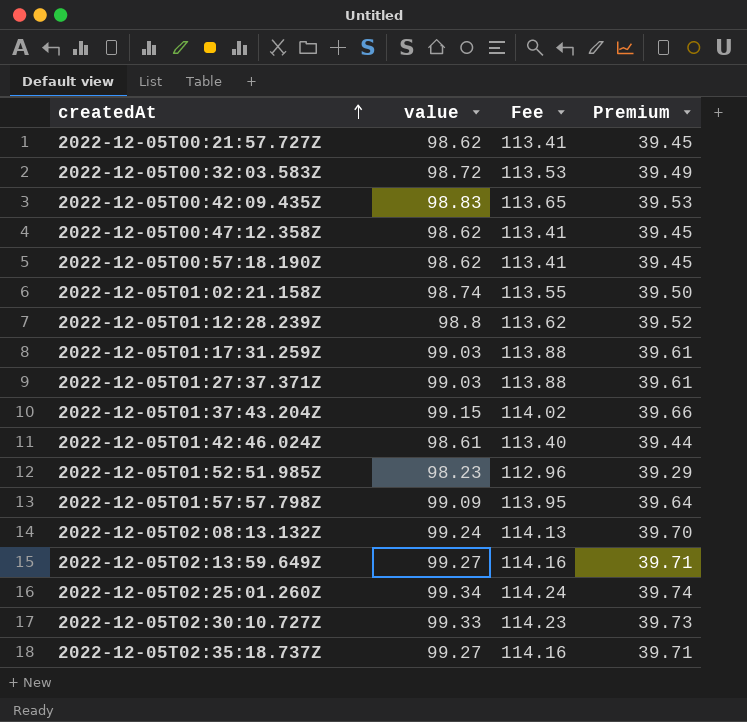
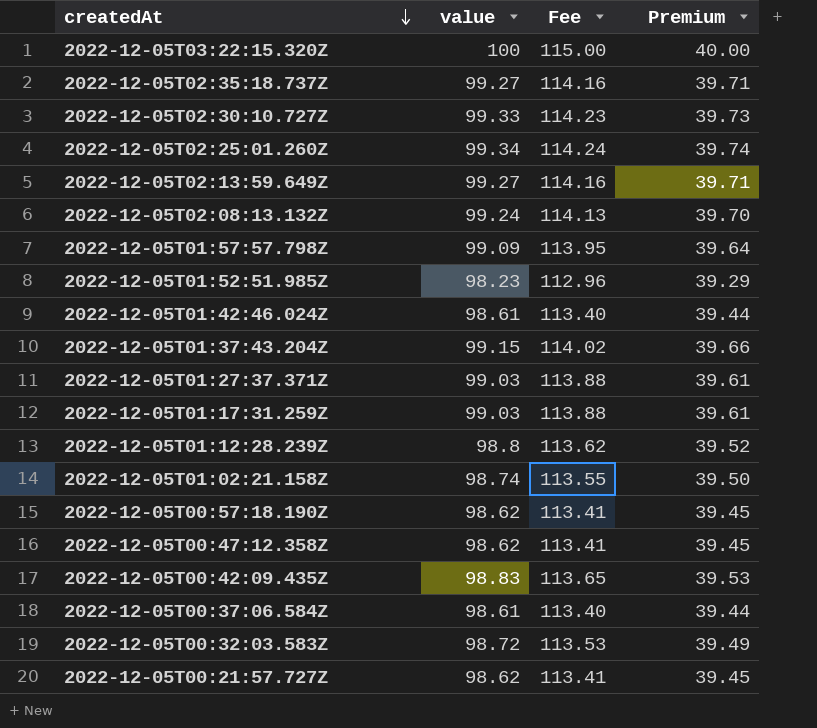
row order: createdAt ascending -> createdAt descending
row 2022-12-05T03:22:15.320Z: none -> 100 | 115.00 | 40.00
row 2022-12-05T00:37:06.584Z: none -> 98.61 | 113.40 | 39.44

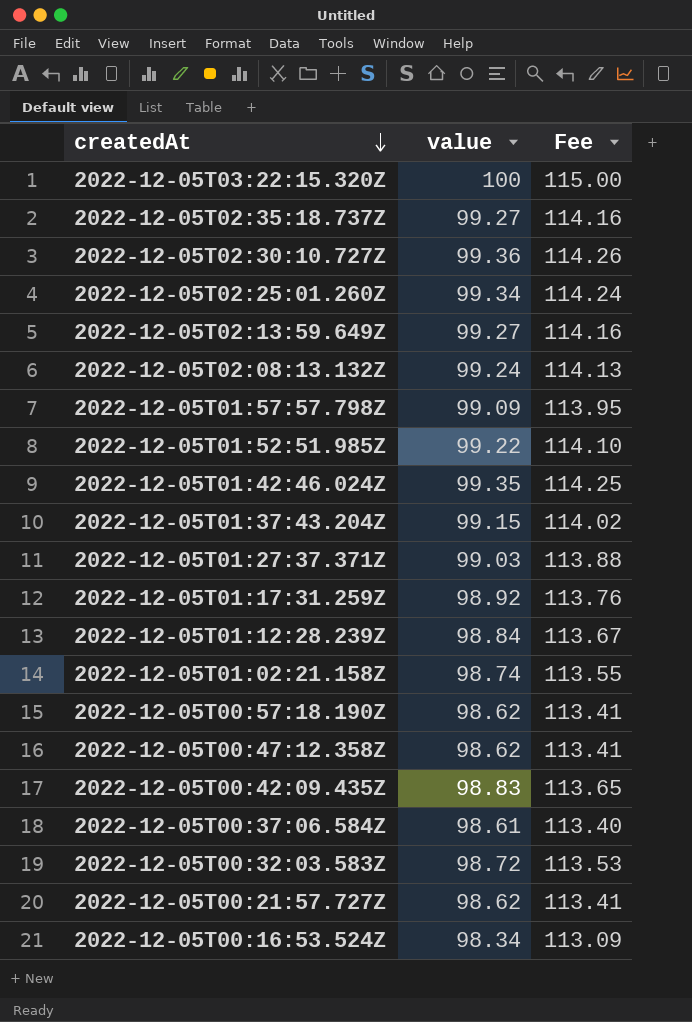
column Premium | formula: [value] * 0.4 -> none
2022-12-05T02:30:10.727Z | value: 99.33 -> 99.36
2022-12-05T02:30:10.727Z | Fee: 114.23 -> 114.26
2022-12-05T01:52:51.985Z | value: 98.23 -> 99.22
2022-12-05T01:52:51.985Z | Fee: 112.96 -> 114.10
2022-12-05T01:42:46.024Z | value: 98.61 -> 99.35
2022-12-05T01:42:46.024Z | Fee: 113.40 -> 114.25
2022-12-05T01:17:31.259Z | value: 99.03 -> 98.92
2022-12-05T01:17:31.259Z | Fee: 113.88 -> 113.76
2022-12-05T01:12:28.239Z | value: 98.8 -> 98.84
2022-12-05T01:12:28.239Z | Fee: 113.62 -> 113.67
row 2022-12-05T00:16:53.524Z: none -> 98.34 | 113.09

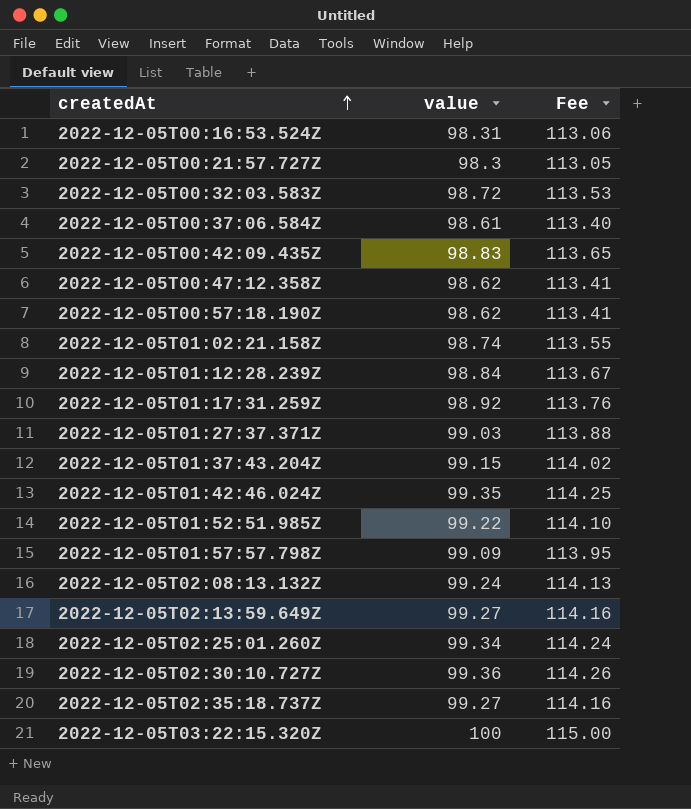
row order: createdAt descending -> createdAt ascending
2022-12-05T00:16:53.524Z | value: 98.34 -> 98.31
2022-12-05T00:16:53.524Z | Fee: 113.09 -> 113.06
2022-12-05T00:21:57.727Z | value: 98.62 -> 98.3
2022-12-05T00:21:57.727Z | Fee: 113.41 -> 113.05

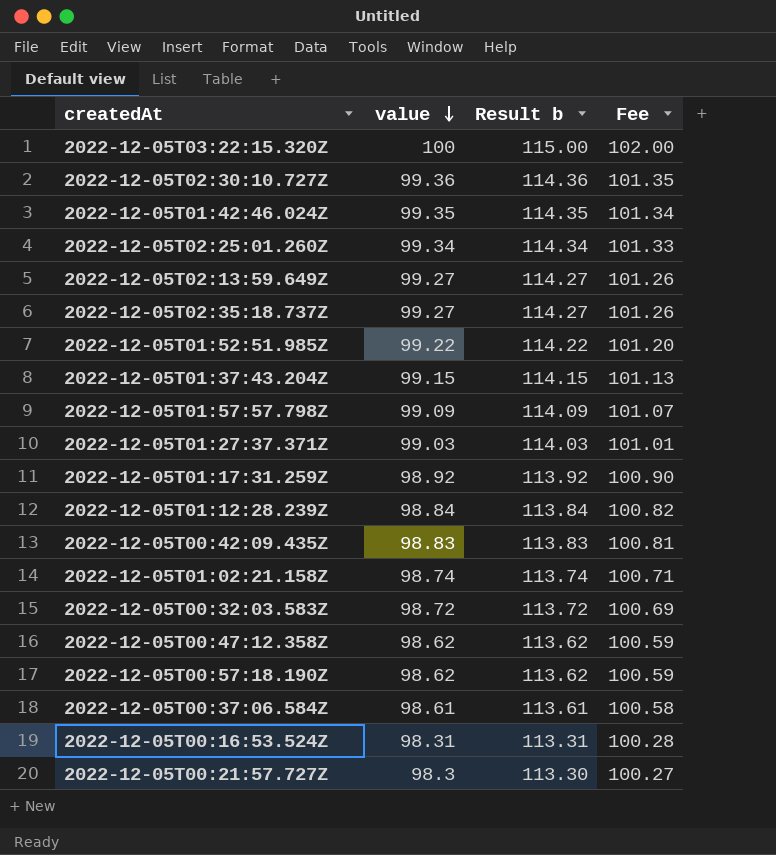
row order: createdAt ascending -> value descending
column Result b | formula: none -> [value] + 15
column Fee | formula: [value] * 1.15 -> [value] * 1.02
row 2022-12-05T02:08:13.132Z: 99.24 | 114.13 -> none

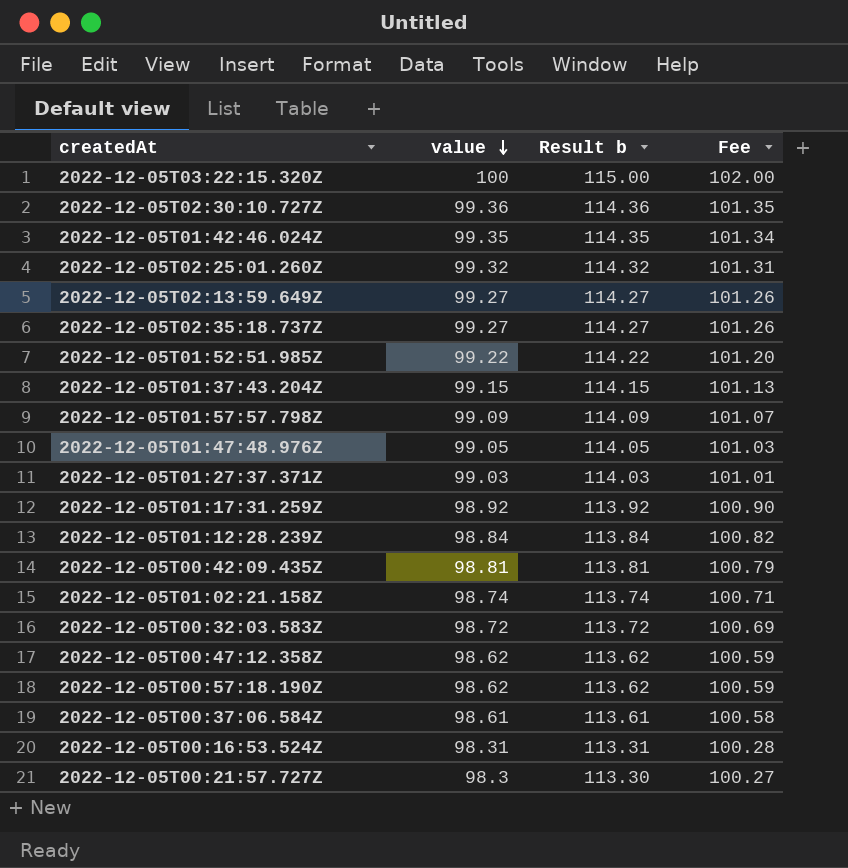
2022-12-05T02:25:01.260Z | value: 99.34 -> 99.32
2022-12-05T02:25:01.260Z | Result b: 114.34 -> 114.32
2022-12-05T02:25:01.260Z | Fee: 101.33 -> 101.31
row 2022-12-05T01:47:48.976Z: none -> 99.05 | 114.05 | 101.03
2022-12-05T00:42:09.435Z | value: 98.83 -> 98.81
2022-12-05T00:42:09.435Z | Result b: 113.83 -> 113.81
2022-12-05T00:42:09.435Z | Fee: 100.81 -> 100.79

